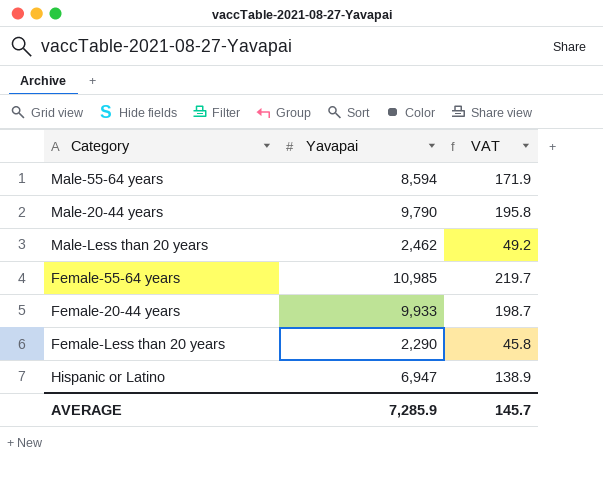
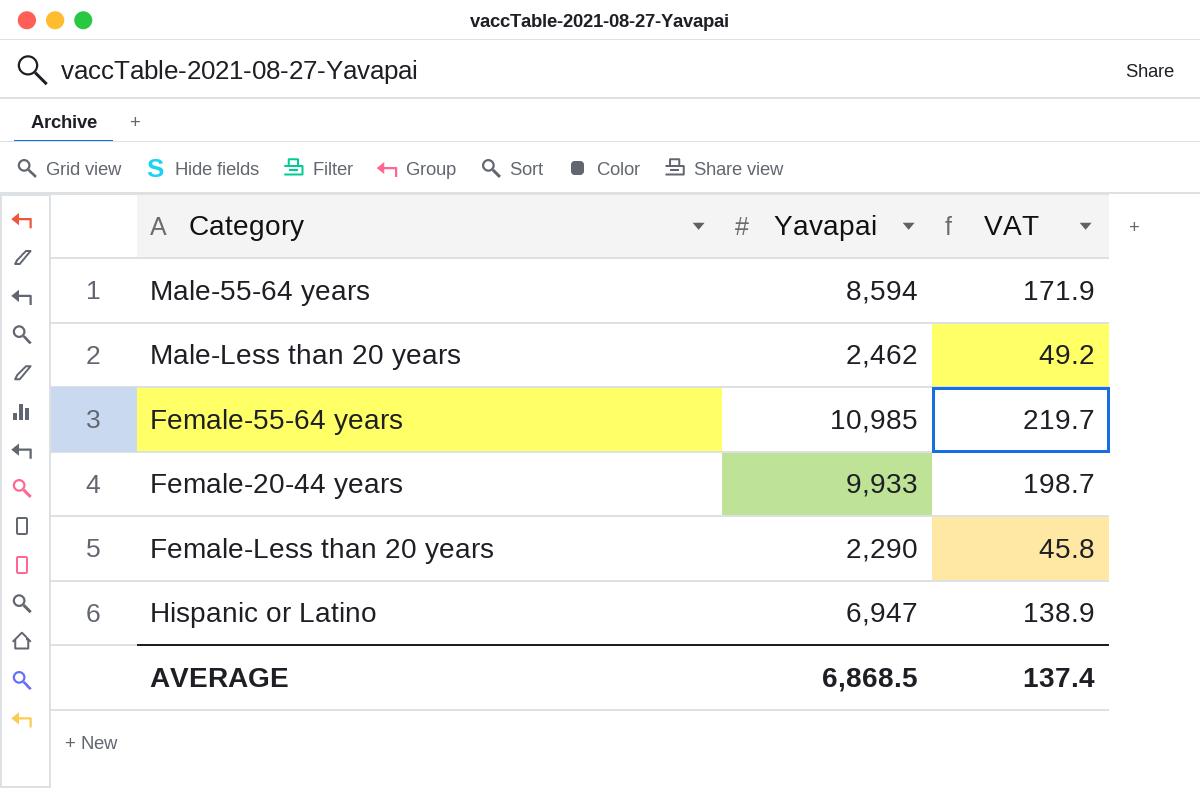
row Male-20-44 years: 9,790 | 195.8 -> none
AVERAGE | Yavapai: 7,285.9 -> 6,868.5
AVERAGE | VAT: 145.7 -> 137.4

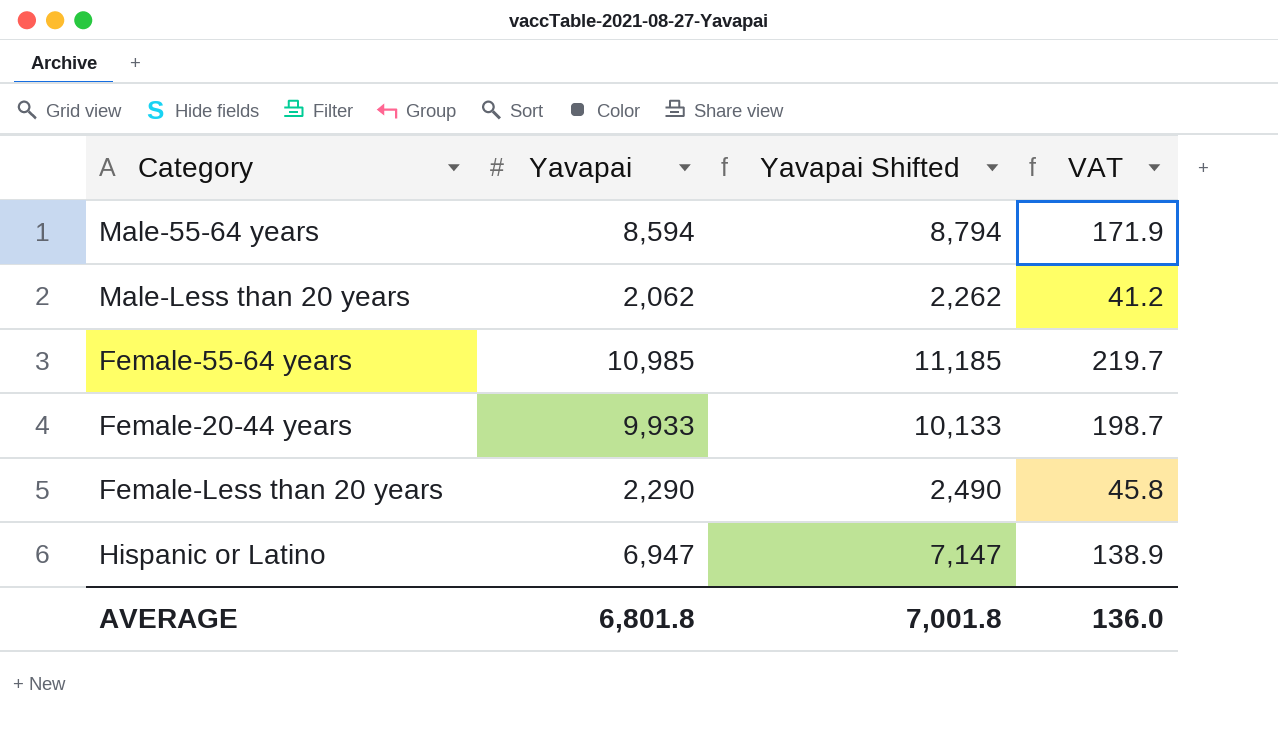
column Yavapai Shifted | formula: none -> [Yavapai] + 200
Male-Less than 20 years | Yavapai: 2,462 -> 2,062
Male-Less than 20 years | VAT: 49.2 -> 41.2
AVERAGE | Yavapai: 6,868.5 -> 6,801.8
AVERAGE | VAT: 137.4 -> 136.0

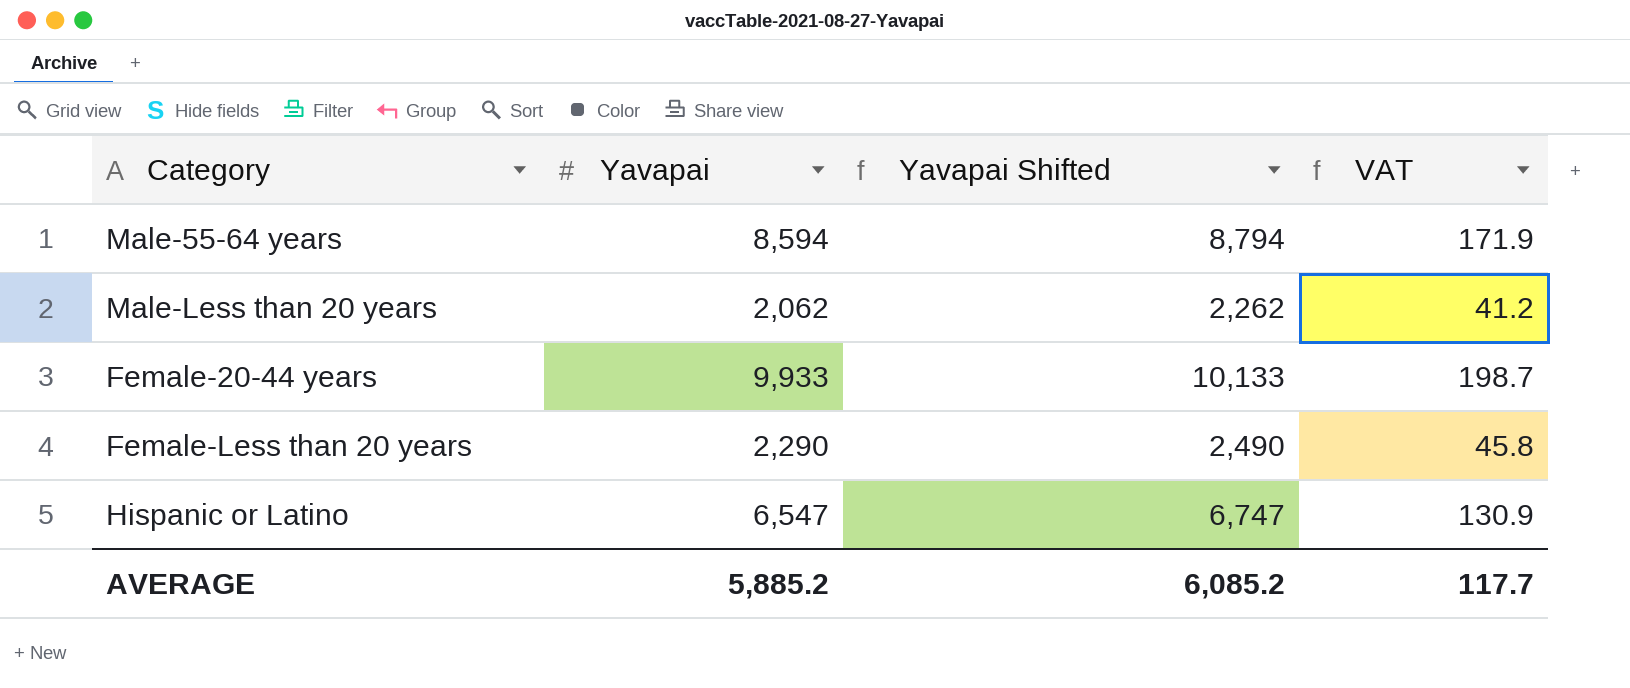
row Female-55-64 years: 10,985 | 11,185 | 219.7 -> none
Hispanic or Latino | Yavapai: 6,947 -> 6,547
Hispanic or Latino | Yavapai Shifted: 7,147 -> 6,747
Hispanic or Latino | VAT: 138.9 -> 130.9
AVERAGE | Yavapai: 6,801.8 -> 5,885.2
AVERAGE | Yavapai Shifted: 7,001.8 -> 6,085.2
AVERAGE | VAT: 136.0 -> 117.7

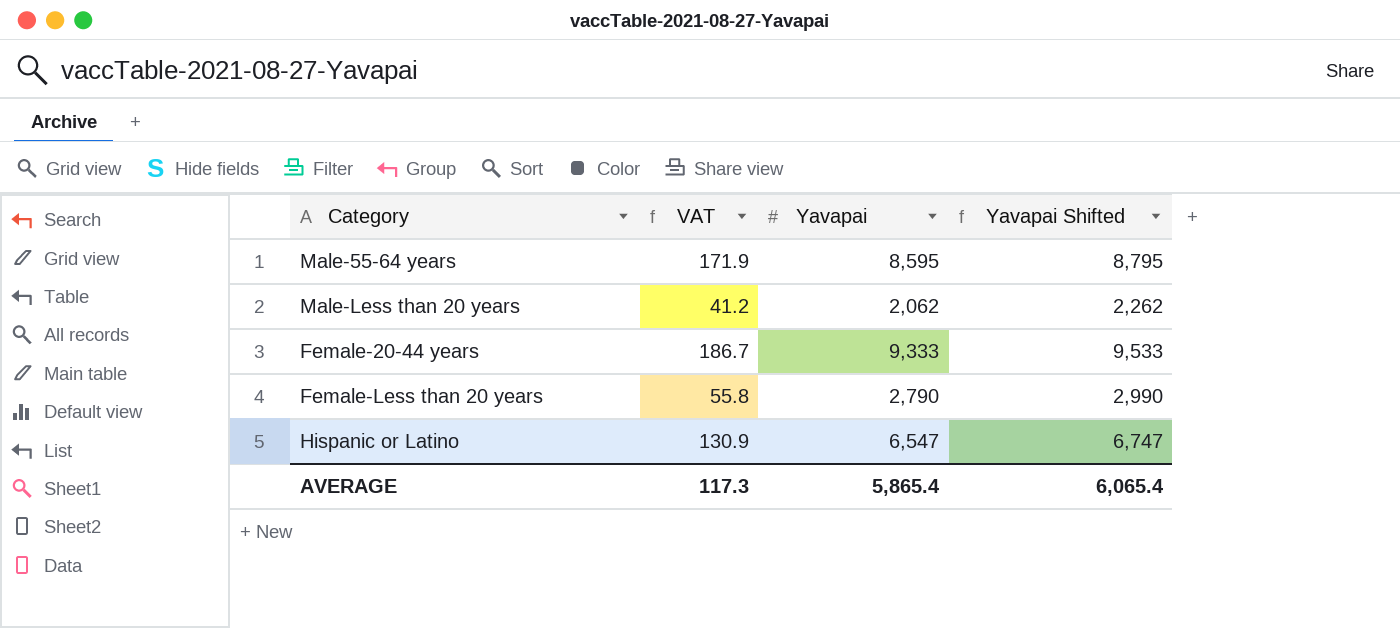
column VAT | position: 4 -> 2
Male-55-64 years | Yavapai: 8,594 -> 8,595
Male-55-64 years | Yavapai Shifted: 8,794 -> 8,795
Female-20-44 years | VAT: 198.7 -> 186.7
Female-20-44 years | Yavapai: 9,933 -> 9,333
Female-20-44 years | Yavapai Shifted: 10,133 -> 9,533
Female-Less than 20 years | VAT: 45.8 -> 55.8
Female-Less than 20 years | Yavapai: 2,290 -> 2,790
Female-Less than 20 years | Yavapai Shifted: 2,490 -> 2,990
AVERAGE | VAT: 117.7 -> 117.3
AVERAGE | Yavapai: 5,885.2 -> 5,865.4
AVERAGE | Yavapai Shifted: 6,085.2 -> 6,065.4

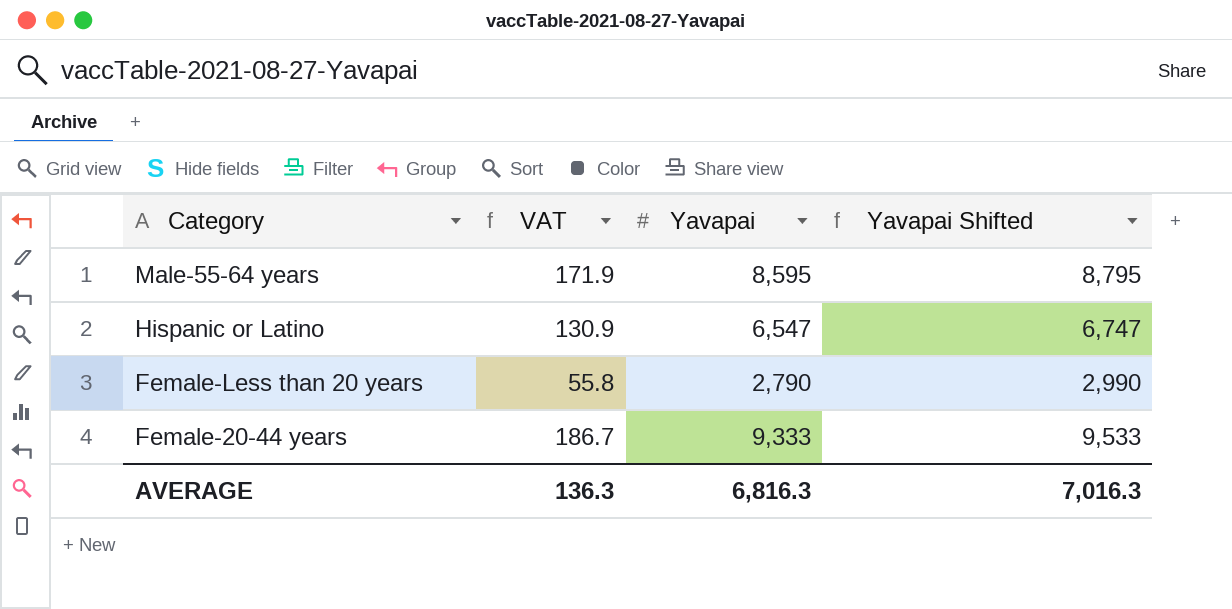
row order: none -> Category descending
row Male-Less than 20 years: 41.2 | 2,062 | 2,262 -> none
AVERAGE | VAT: 117.3 -> 136.3
AVERAGE | Yavapai: 5,865.4 -> 6,816.3
AVERAGE | Yavapai Shifted: 6,065.4 -> 7,016.3

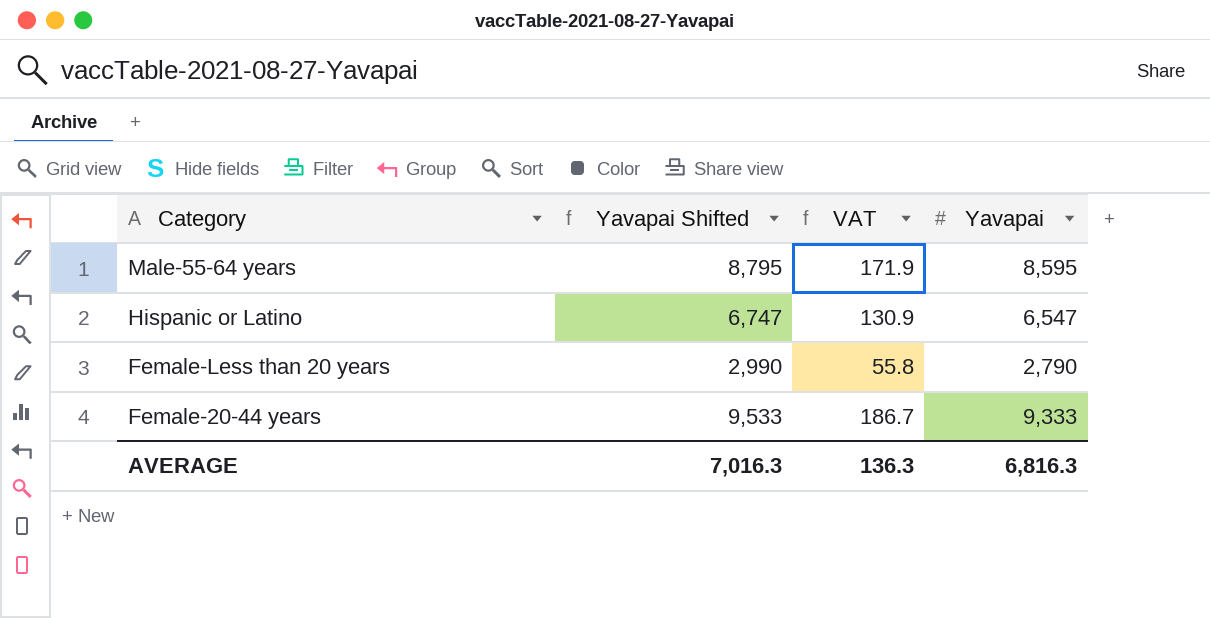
column Yavapai Shifted | position: 4 -> 2

